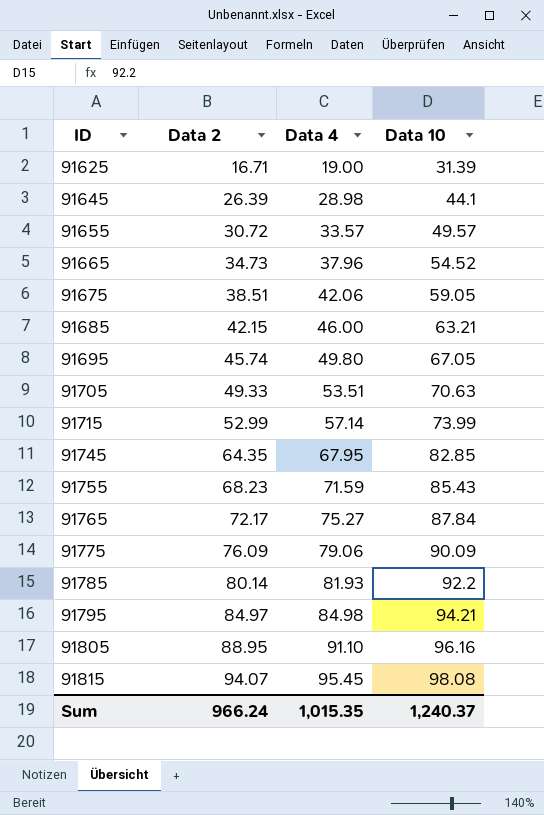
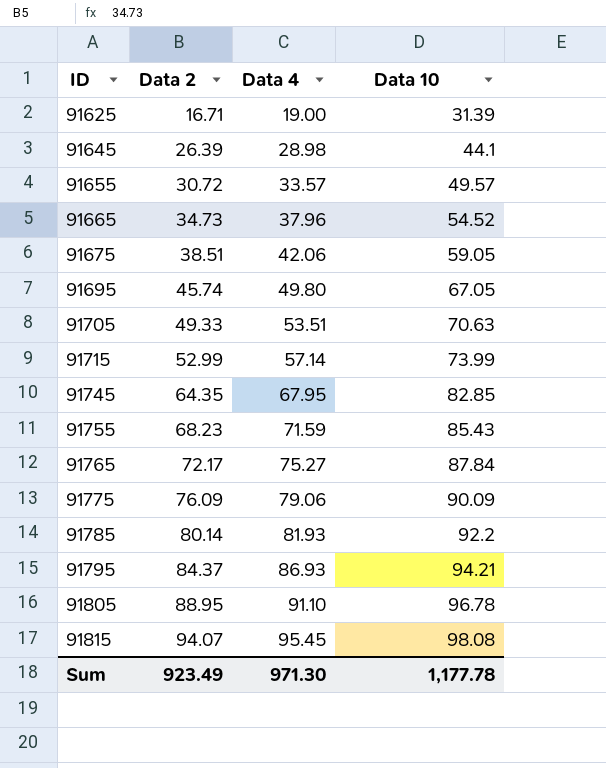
row 91685: 42.15 | 46.00 | 63.21 -> none
91795 | Data 2: 84.97 -> 84.37
91795 | Data 4: 84.98 -> 86.93
91805 | Data 10: 96.16 -> 96.78
Sum | Data 2: 966.24 -> 923.49
Sum | Data 4: 1,015.35 -> 971.30
Sum | Data 10: 1,240.37 -> 1,177.78

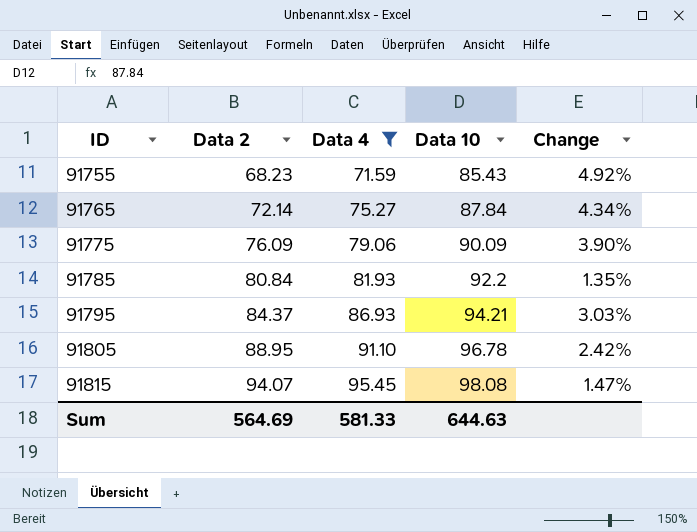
filter: none -> Data 4 >= 71.59
column Change | formula: none -> ([Data 4] - [Data 2]) / [Data 2]
91765 | Data 2: 72.17 -> 72.14
91785 | Data 2: 80.14 -> 80.84
Sum | Data 2: 923.49 -> 564.69
Sum | Data 4: 971.30 -> 581.33
Sum | Data 10: 1,177.78 -> 644.63

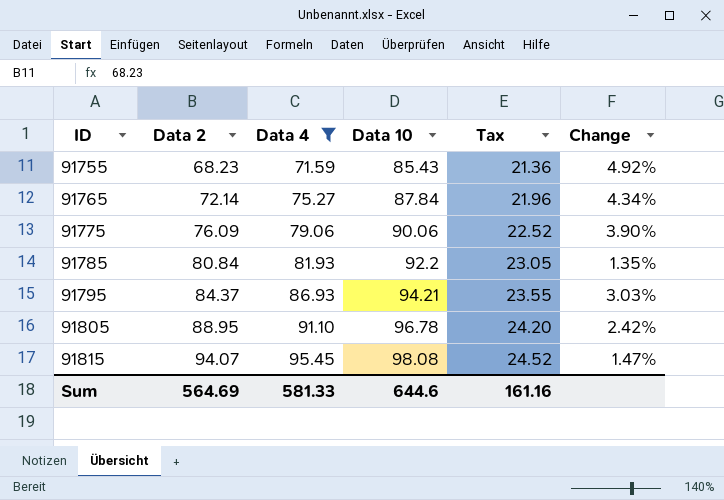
column Tax | formula: none -> [Data 10] * 0.25
91775 | Data 10: 90.09 -> 90.06
Sum | Data 10: 644.63 -> 644.6

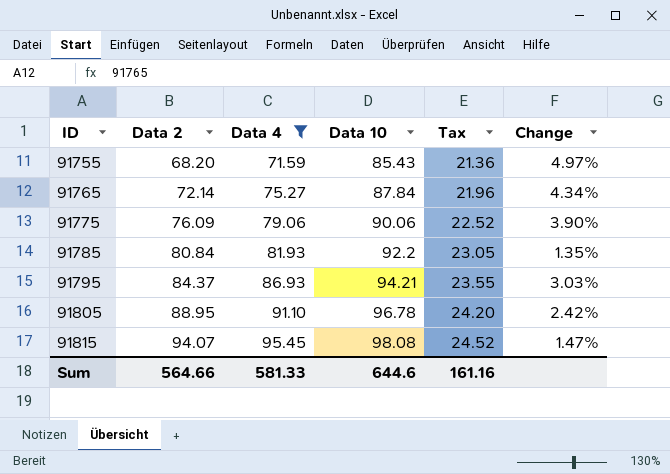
91755 | Data 2: 68.23 -> 68.20
91755 | Change: 4.92% -> 4.97%
Sum | Data 2: 564.69 -> 564.66

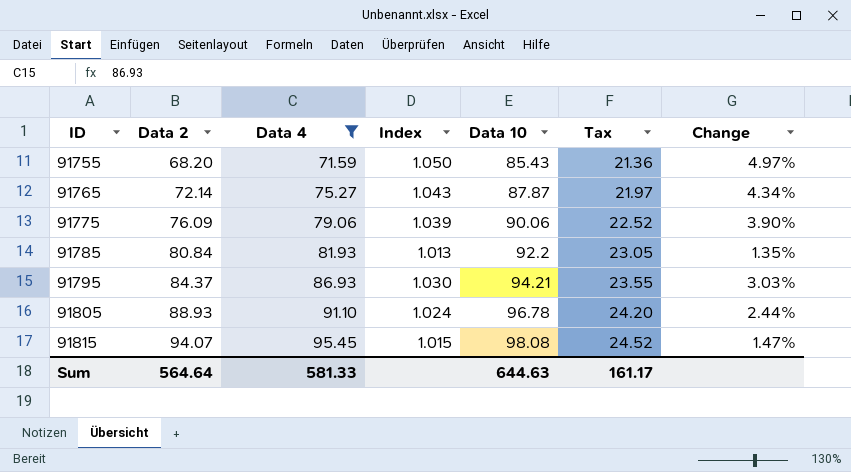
column Index | formula: none -> [Data 4] / [Data 2]
91765 | Data 10: 87.84 -> 87.87
91765 | Tax: 21.96 -> 21.97
91805 | Data 2: 88.95 -> 88.93
91805 | Change: 2.42% -> 2.44%
Sum | Data 2: 564.66 -> 564.64
Sum | Data 10: 644.6 -> 644.63
Sum | Tax: 161.16 -> 161.17

